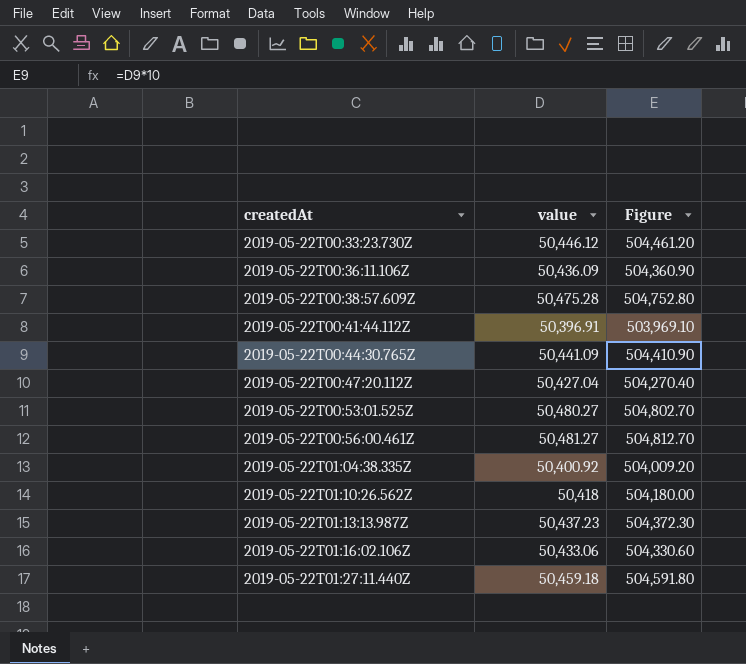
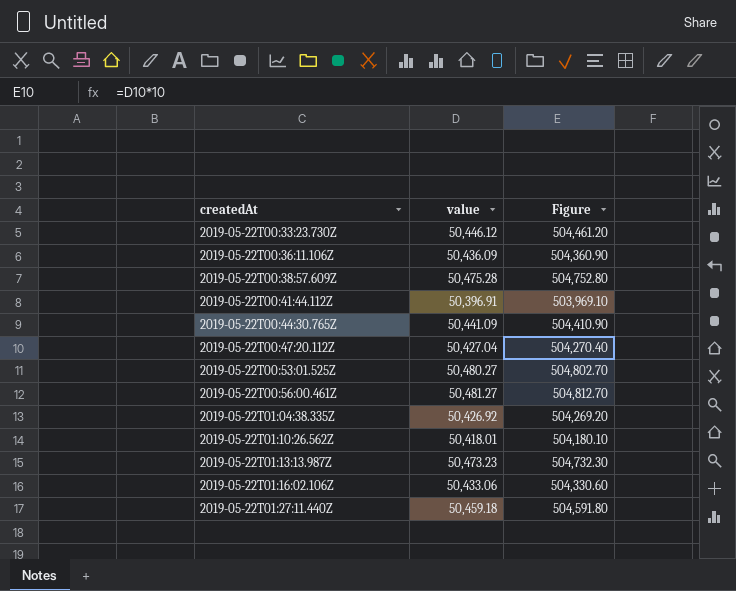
2019-05-22T01:04:38.335Z | value: 50,400.92 -> 50,426.92
2019-05-22T01:04:38.335Z | Figure: 504,009.20 -> 504,269.20
2019-05-22T01:10:26.562Z | value: 50,418 -> 50,418.01
2019-05-22T01:10:26.562Z | Figure: 504,180.00 -> 504,180.10
2019-05-22T01:13:13.987Z | value: 50,437.23 -> 50,473.23
2019-05-22T01:13:13.987Z | Figure: 504,372.30 -> 504,732.30

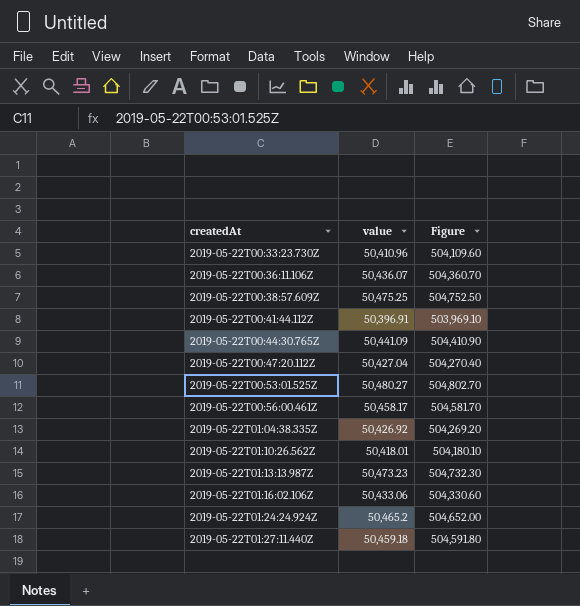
2019-05-22T00:33:23.730Z | value: 50,446.12 -> 50,410.96
2019-05-22T00:33:23.730Z | Figure: 504,461.20 -> 504,109.60
2019-05-22T00:36:11.106Z | value: 50,436.09 -> 50,436.07
2019-05-22T00:36:11.106Z | Figure: 504,360.90 -> 504,360.70
2019-05-22T00:38:57.609Z | value: 50,475.28 -> 50,475.25
2019-05-22T00:38:57.609Z | Figure: 504,752.80 -> 504,752.50
2019-05-22T00:56:00.461Z | value: 50,481.27 -> 50,458.17
2019-05-22T00:56:00.461Z | Figure: 504,812.70 -> 504,581.70
row 2019-05-22T01:24:24.924Z: none -> 50,465.2 | 504,652.00

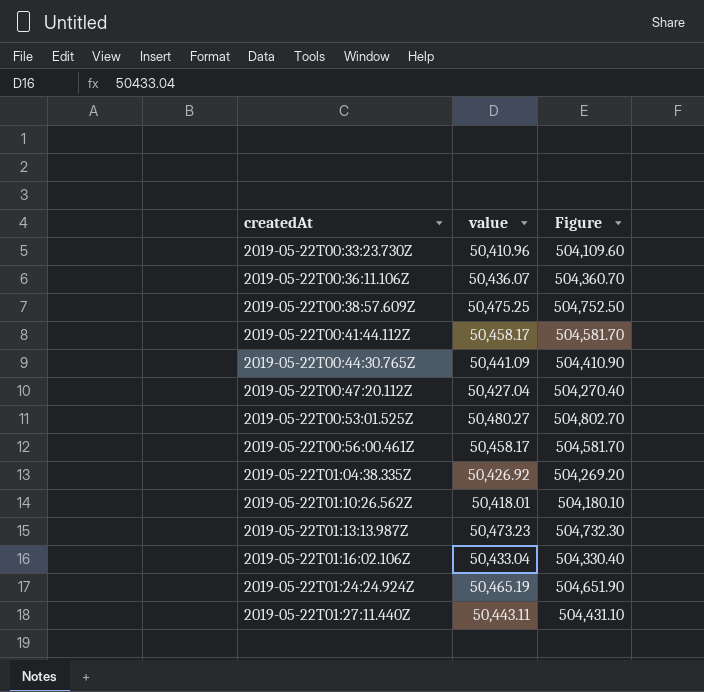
2019-05-22T00:41:44.112Z | value: 50,396.91 -> 50,458.17
2019-05-22T00:41:44.112Z | Figure: 503,969.10 -> 504,581.70
2019-05-22T01:16:02.106Z | value: 50,433.06 -> 50,433.04
2019-05-22T01:16:02.106Z | Figure: 504,330.60 -> 504,330.40
2019-05-22T01:24:24.924Z | value: 50,465.2 -> 50,465.19
2019-05-22T01:24:24.924Z | Figure: 504,652.00 -> 504,651.90
2019-05-22T01:27:11.440Z | value: 50,459.18 -> 50,443.11
2019-05-22T01:27:11.440Z | Figure: 504,591.80 -> 504,431.10

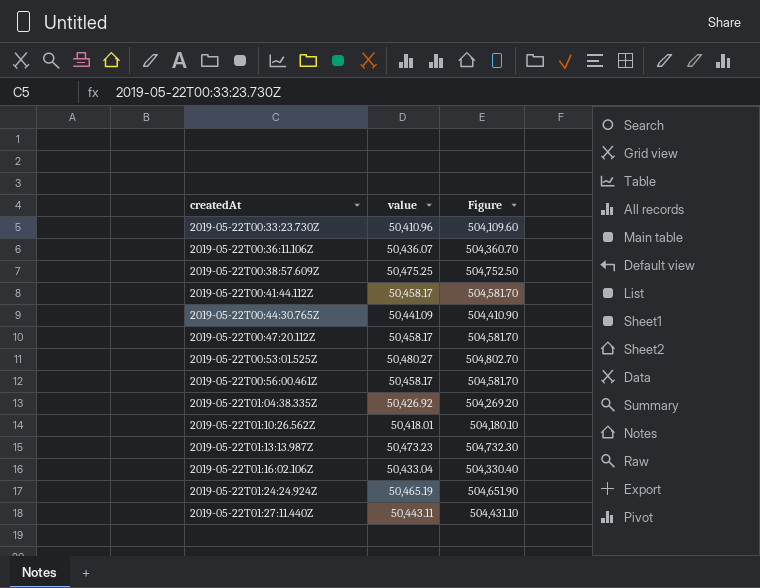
2019-05-22T00:47:20.112Z | value: 50,427.04 -> 50,458.17
2019-05-22T00:47:20.112Z | Figure: 504,270.40 -> 504,581.70

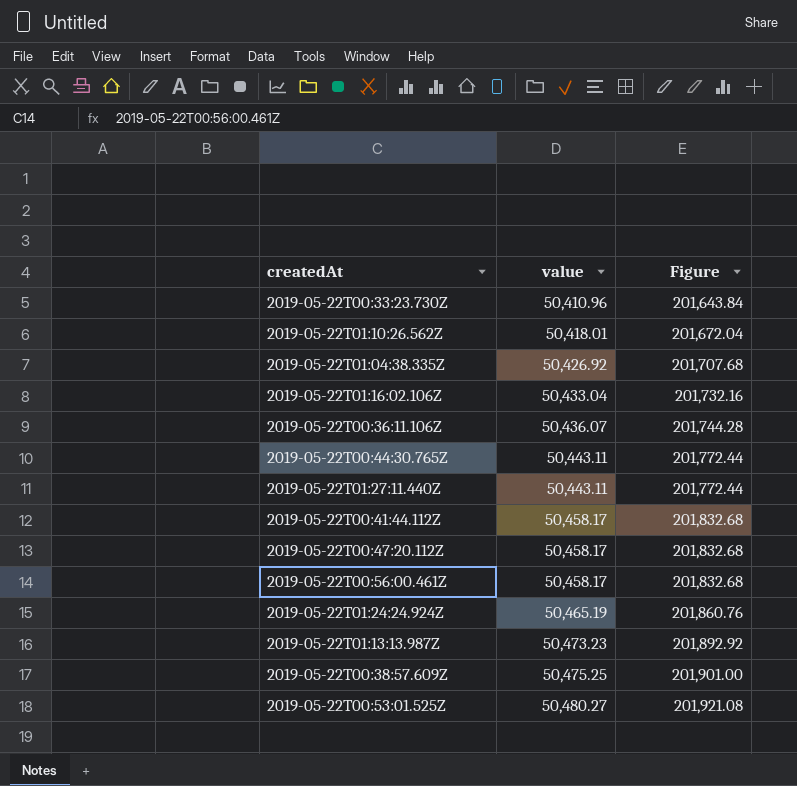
row order: createdAt ascending -> value ascending
column Figure | formula: [value] * 10 -> [value] * 4
2019-05-22T00:44:30.765Z | value: 50,441.09 -> 50,443.11

